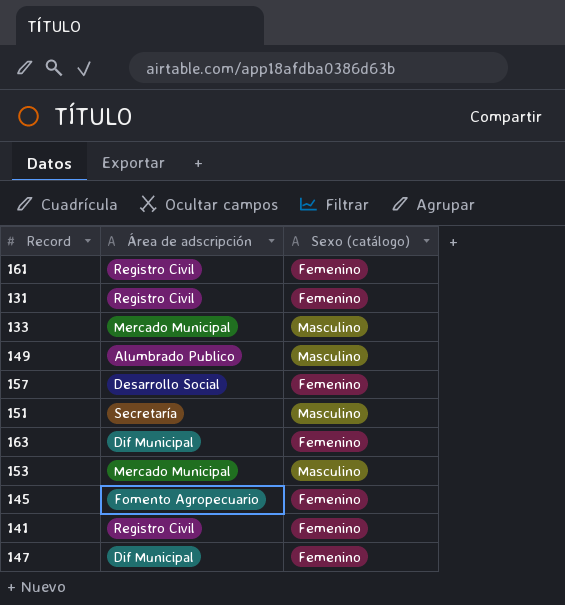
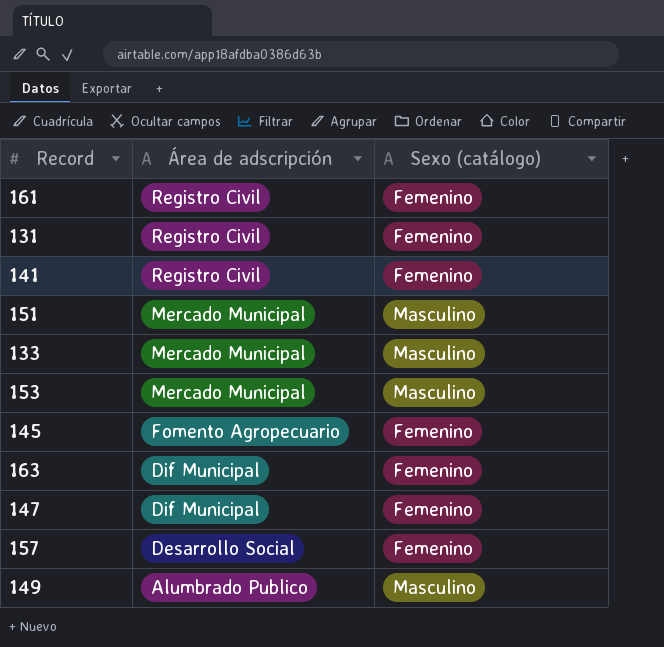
row order: none -> Área de adscripción descending
151 | Área de adscripción: Secretaría -> Mercado Municipal

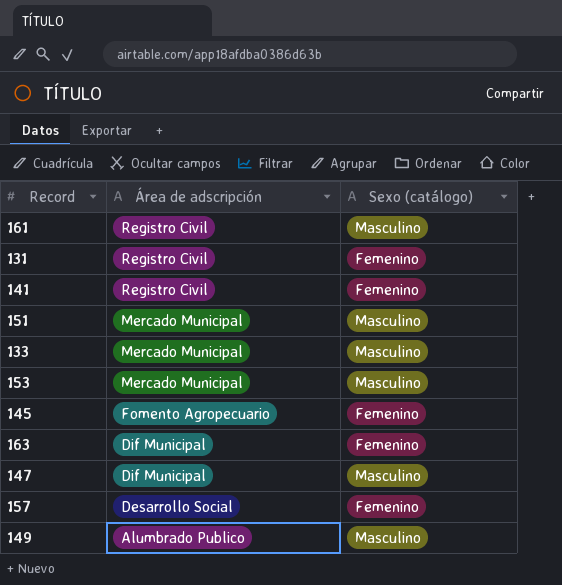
161 | Sexo (catálogo): Femenino -> Masculino
147 | Sexo (catálogo): Femenino -> Masculino

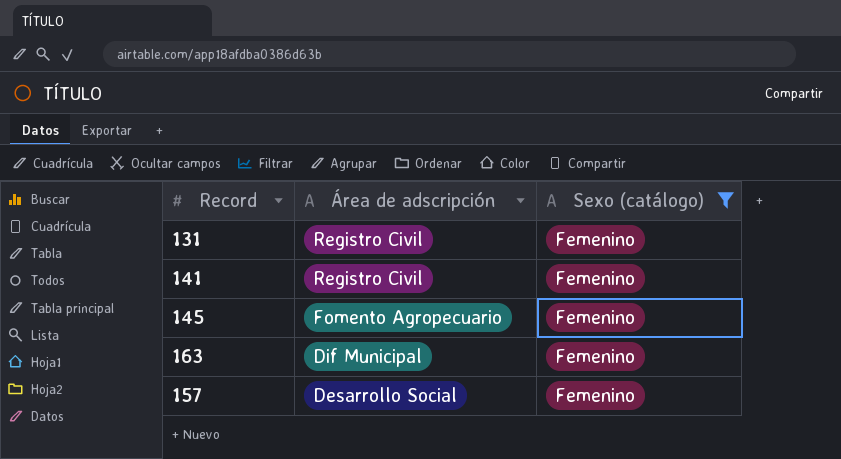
filter: none -> Sexo (catálogo) = Femenino

